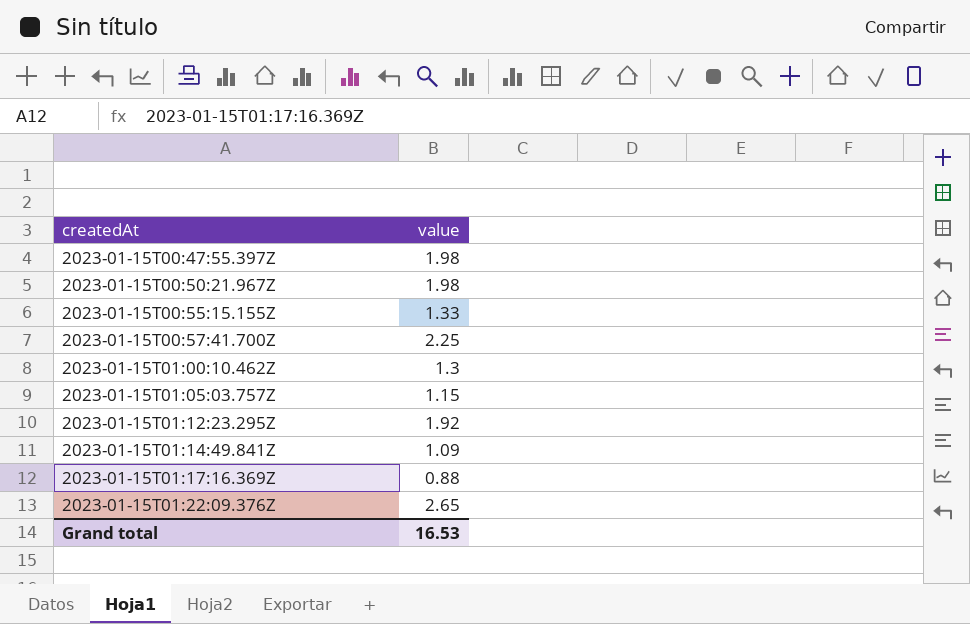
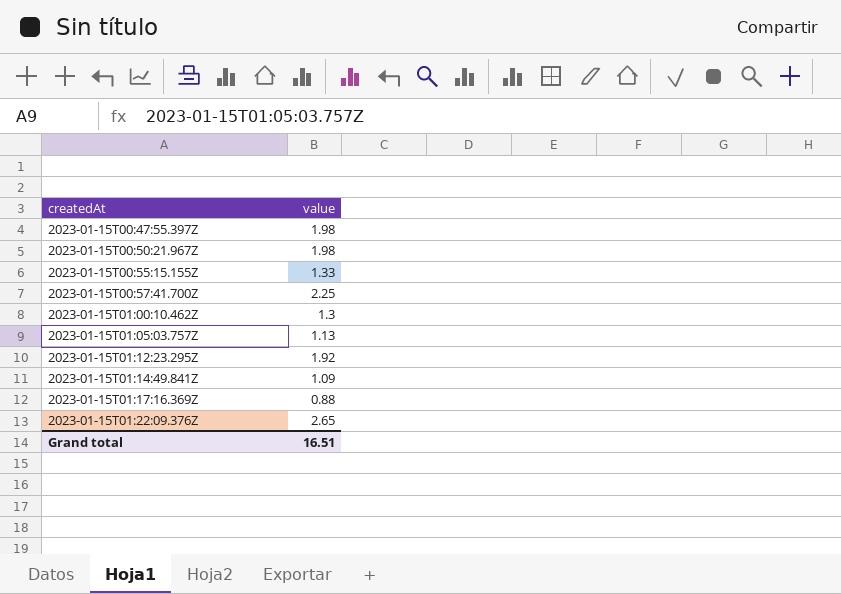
2023-01-15T01:05:03.757Z | value: 1.15 -> 1.13
Grand total | value: 16.53 -> 16.51

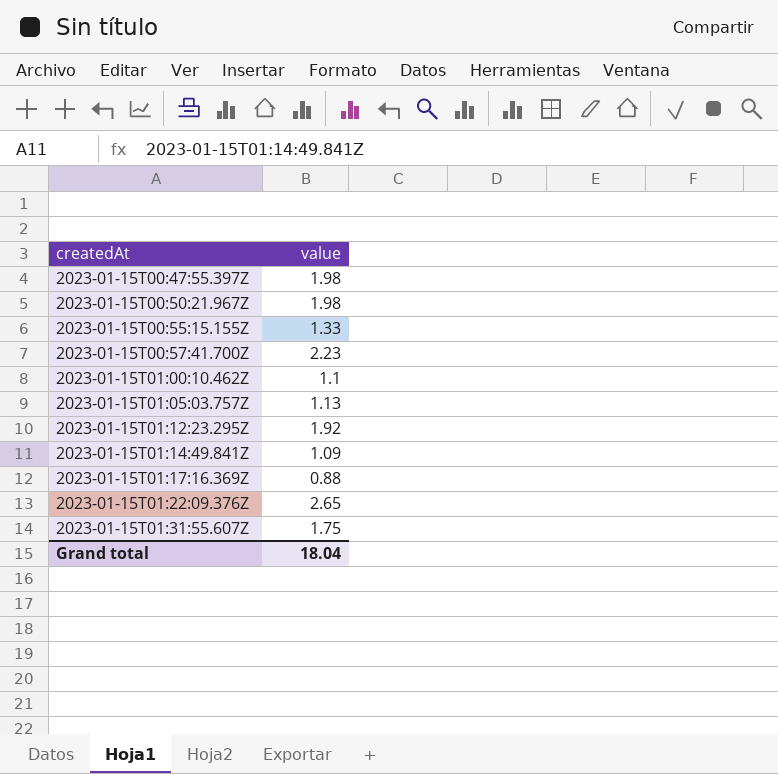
2023-01-15T00:57:41.700Z | value: 2.25 -> 2.23
2023-01-15T01:00:10.462Z | value: 1.3 -> 1.1
row 2023-01-15T01:31:55.607Z: none -> 1.75
Grand total | value: 16.51 -> 18.04

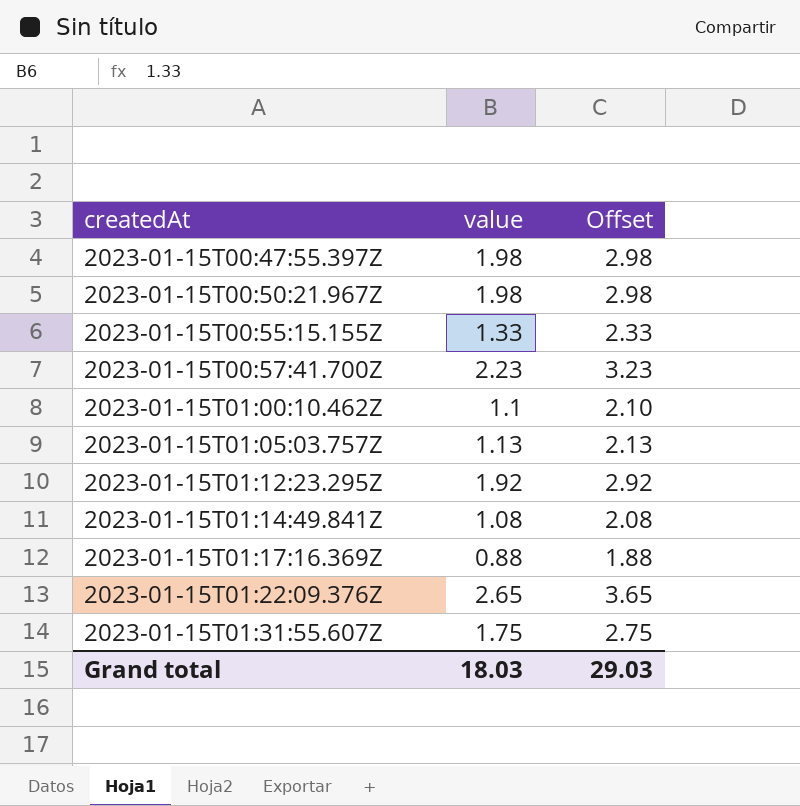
column Offset | formula: none -> [value] + 1
2023-01-15T01:14:49.841Z | value: 1.09 -> 1.08
Grand total | value: 18.04 -> 18.03

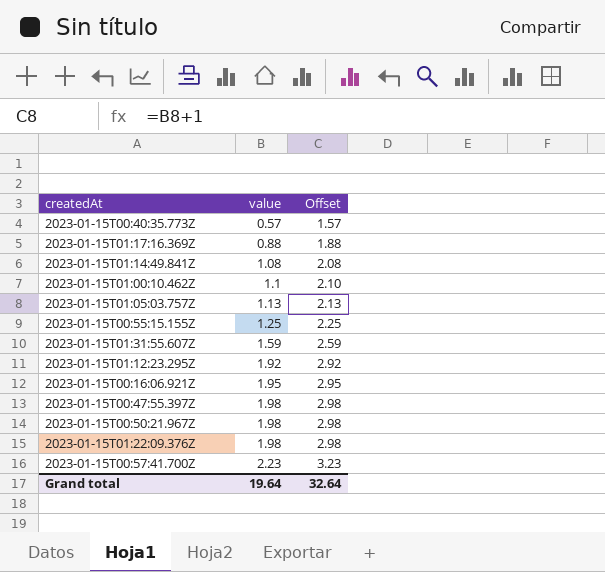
row order: createdAt ascending -> value ascending
row 2023-01-15T00:40:35.773Z: none -> 0.57 | 1.57
2023-01-15T00:55:15.155Z | value: 1.33 -> 1.25
2023-01-15T00:55:15.155Z | Offset: 2.33 -> 2.25
2023-01-15T01:31:55.607Z | value: 1.75 -> 1.59
2023-01-15T01:31:55.607Z | Offset: 2.75 -> 2.59
row 2023-01-15T00:16:06.921Z: none -> 1.95 | 2.95
2023-01-15T01:22:09.376Z | value: 2.65 -> 1.98
2023-01-15T01:22:09.376Z | Offset: 3.65 -> 2.98
Grand total | value: 18.03 -> 19.64
Grand total | Offset: 29.03 -> 32.64

